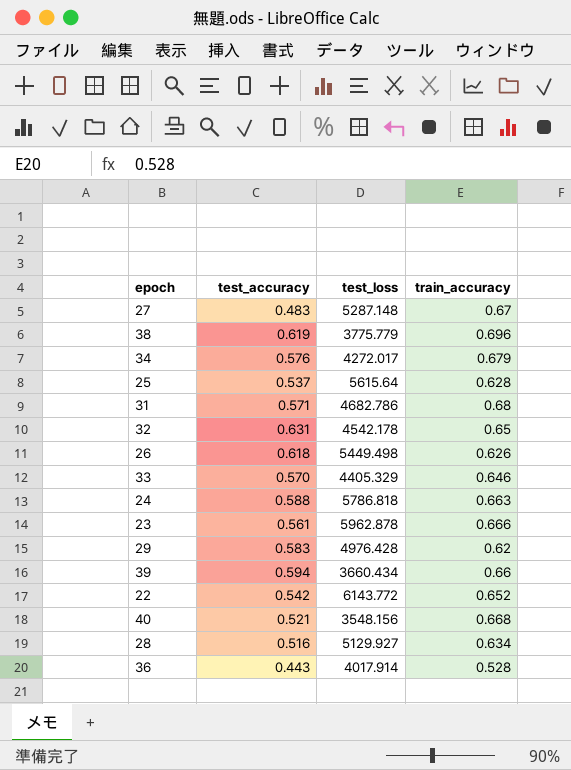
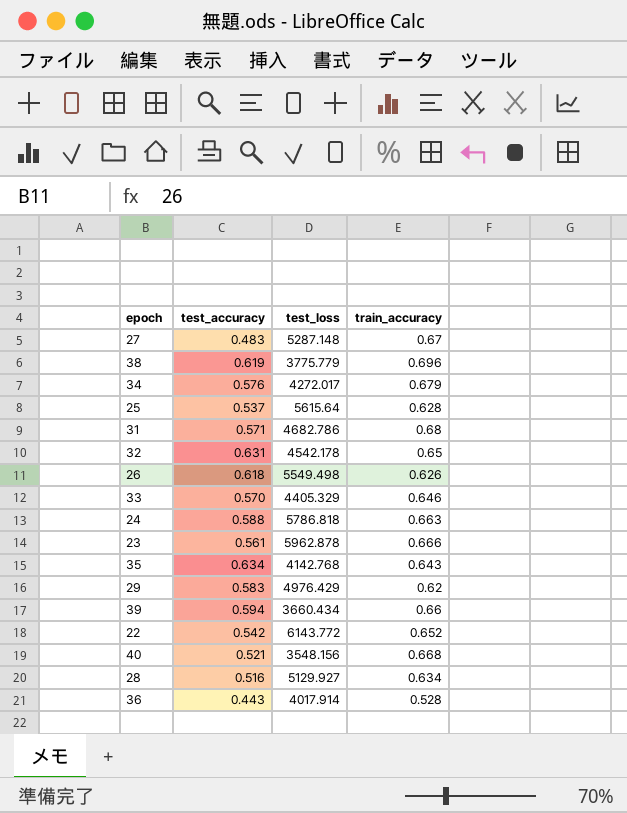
26 | test_loss: 5449.498 -> 5549.498
row 35: none -> 0.634 | 4142.768 | 0.643
29 | test_loss: 4976.428 -> 4976.429

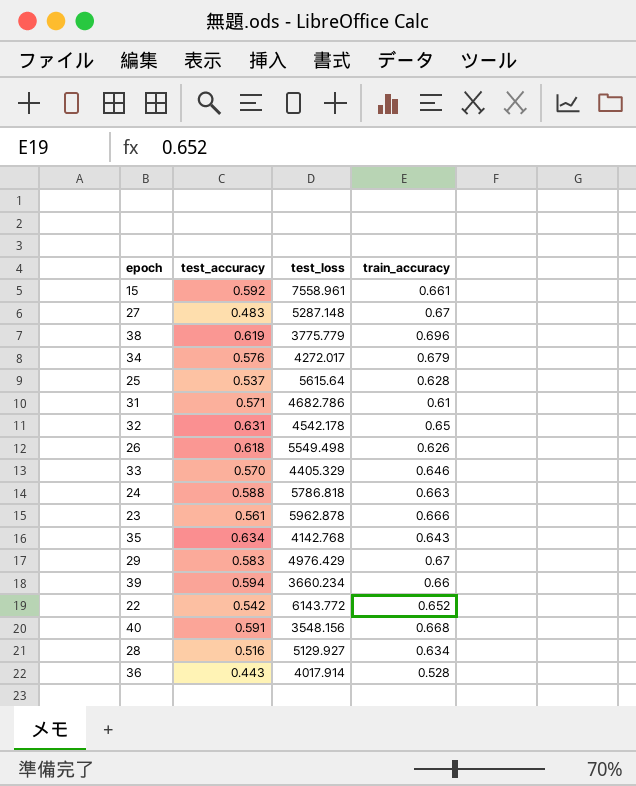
row 15: none -> 0.592 | 7558.961 | 0.661
31 | train_accuracy: 0.68 -> 0.61
29 | train_accuracy: 0.62 -> 0.67
39 | test_loss: 3660.434 -> 3660.234
40 | test_accuracy: 0.521 -> 0.591

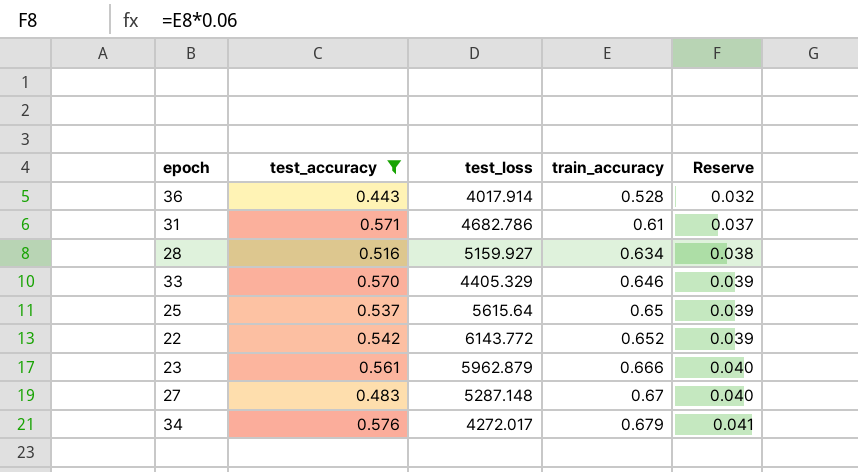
filter: none -> test_accuracy <= 0.576
row order: none -> train_accuracy ascending
column Reserve | formula: none -> [train_accuracy] * 0.06
28 | test_loss: 5129.927 -> 5159.927
25 | train_accuracy: 0.628 -> 0.65
23 | test_loss: 5962.878 -> 5962.879

